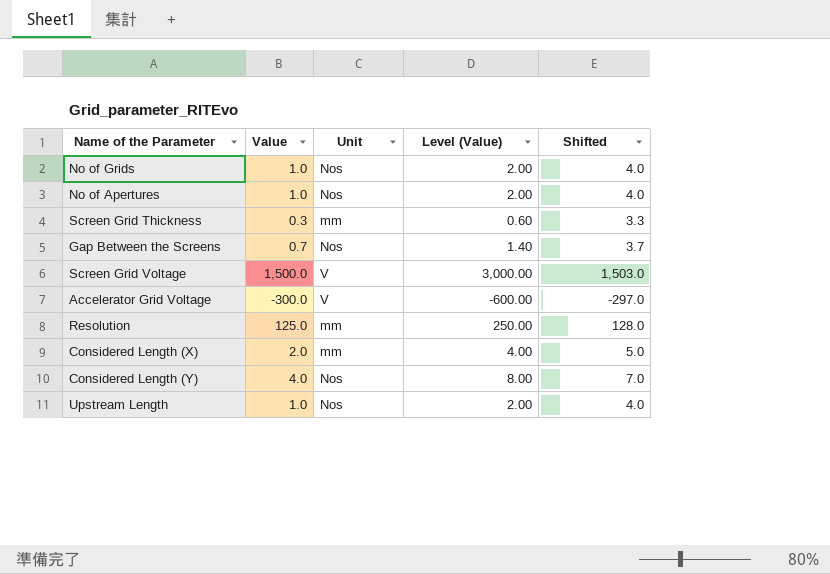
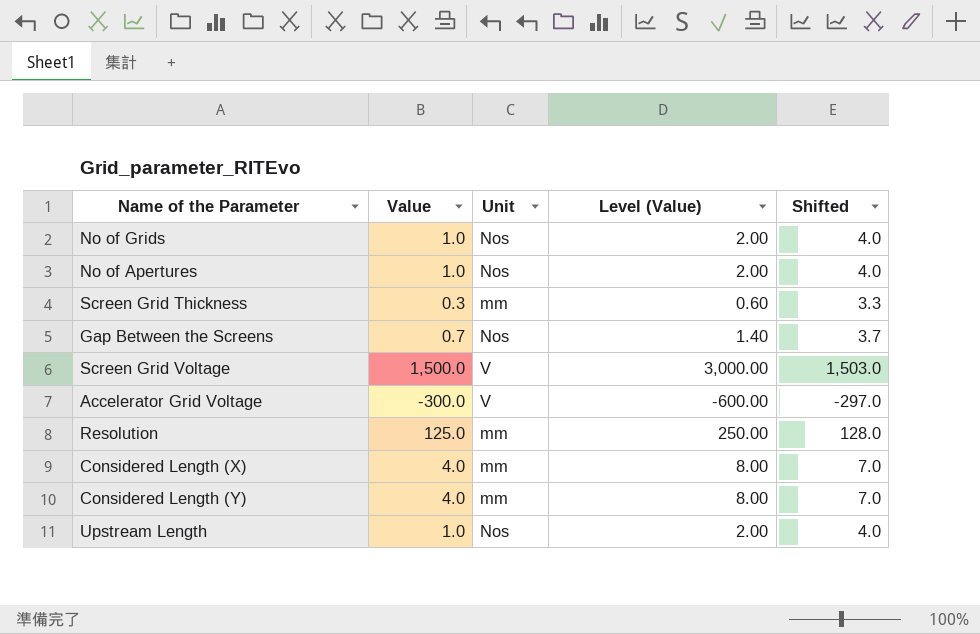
Considered Length (X) | Value: 2.0 -> 4.0
Considered Length (X) | Level (Value): 4.00 -> 8.00
Considered Length (X) | Shifted: 5.0 -> 7.0
Considered Length (Y) | Unit: Nos -> mm

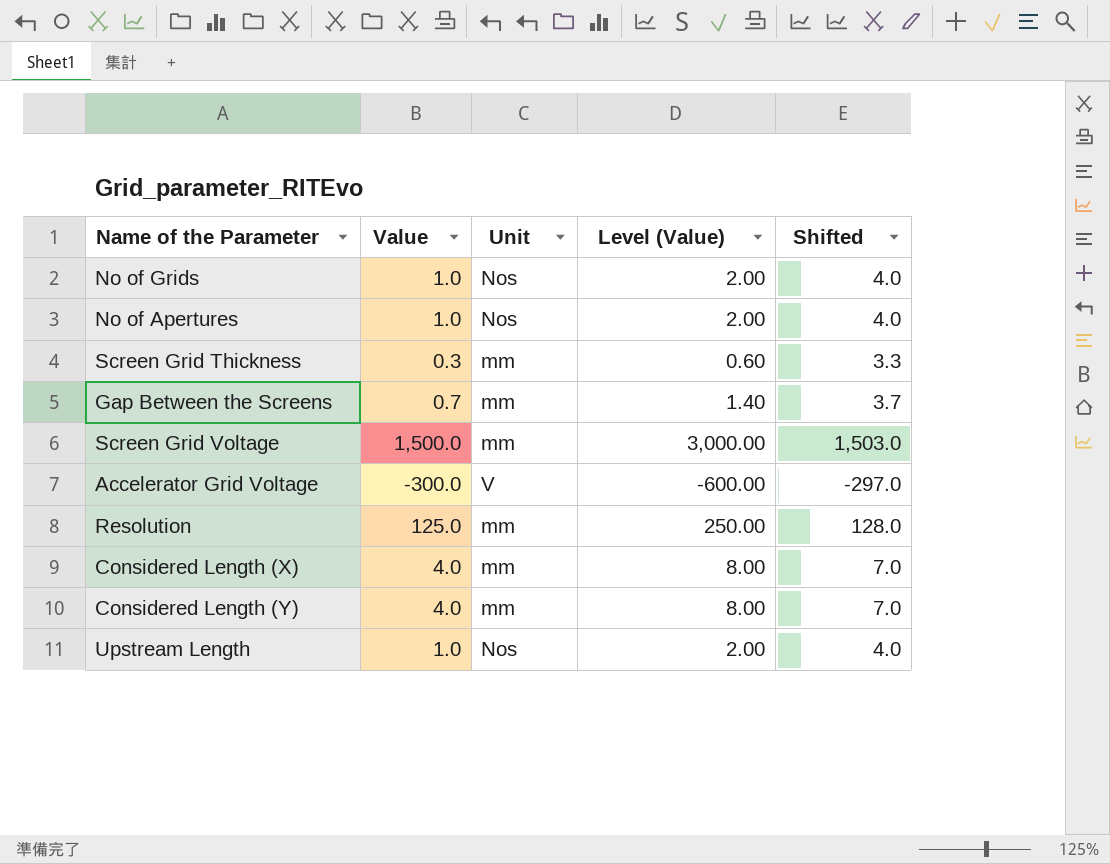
Gap Between the Screens | Unit: Nos -> mm
Screen Grid Voltage | Unit: V -> mm

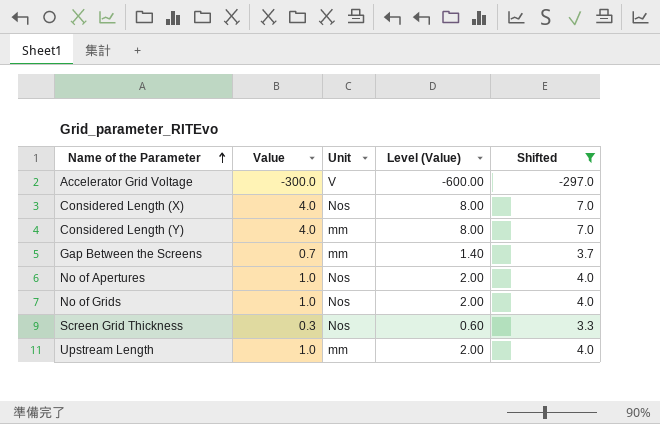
filter: none -> Shifted <= 7.0
row order: none -> Name of the Parameter ascending
Considered Length (X) | Unit: mm -> Nos
Screen Grid Thickness | Unit: mm -> Nos
Upstream Length | Unit: Nos -> mm

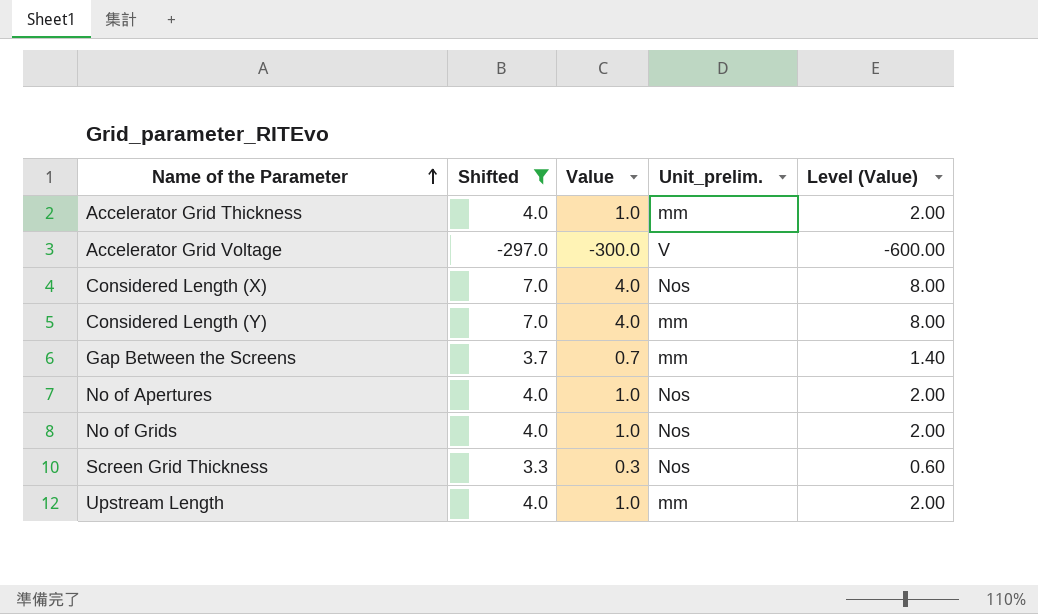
column Shifted | position: 5 -> 2
column name: Unit -> Unit_prelim.
row Accelerator Grid Thickness: none -> 4.0 | 1.0 | mm | 2.00

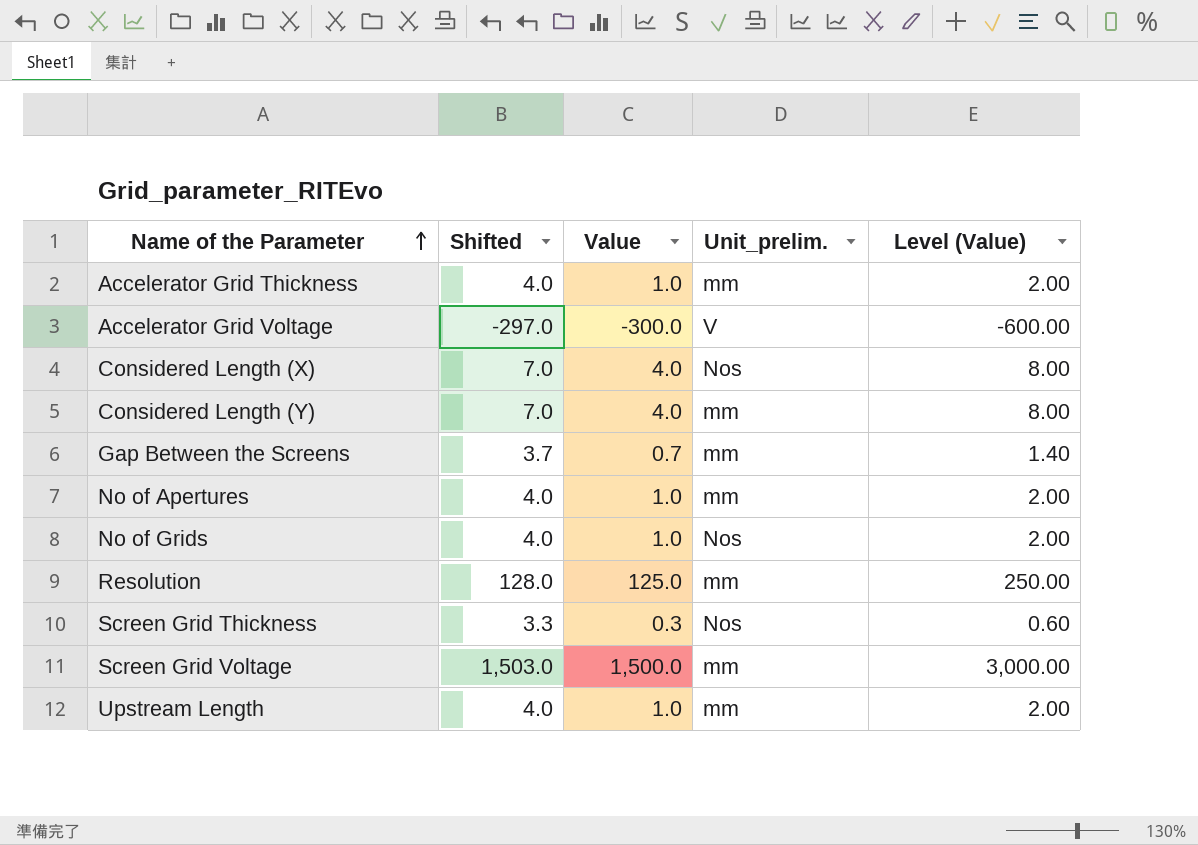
filter: Shifted <= 7.0 -> none
No of Apertures | Unit_prelim.: Nos -> mm

